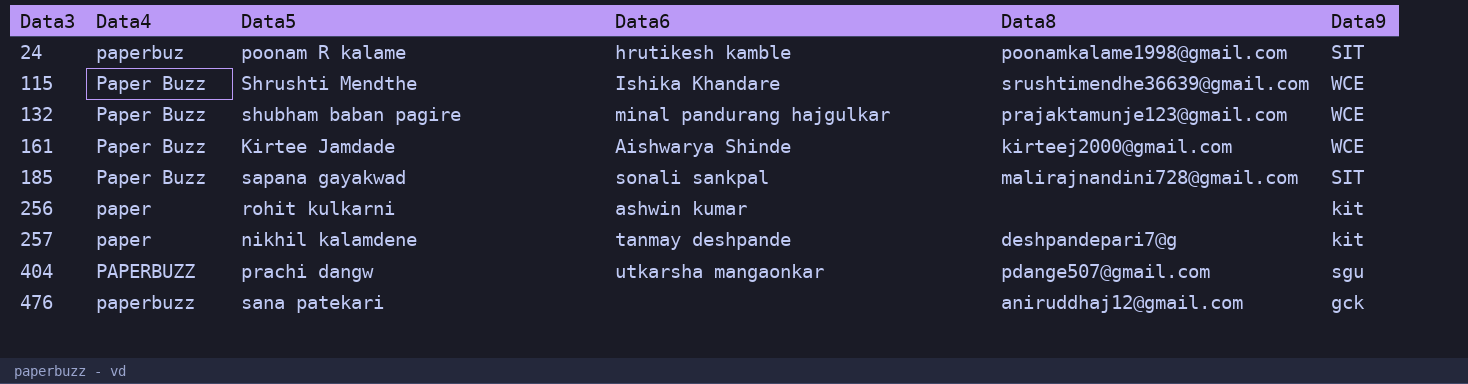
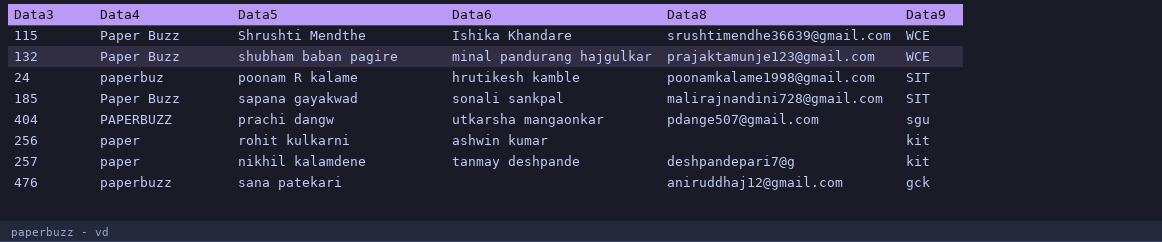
row order: Data3 ascending -> Data9 descending
row 161: Paper Buzz | Kirtee Jamdade | Aishwarya Shinde | kirteej2000@gmail.com | WCE -> none

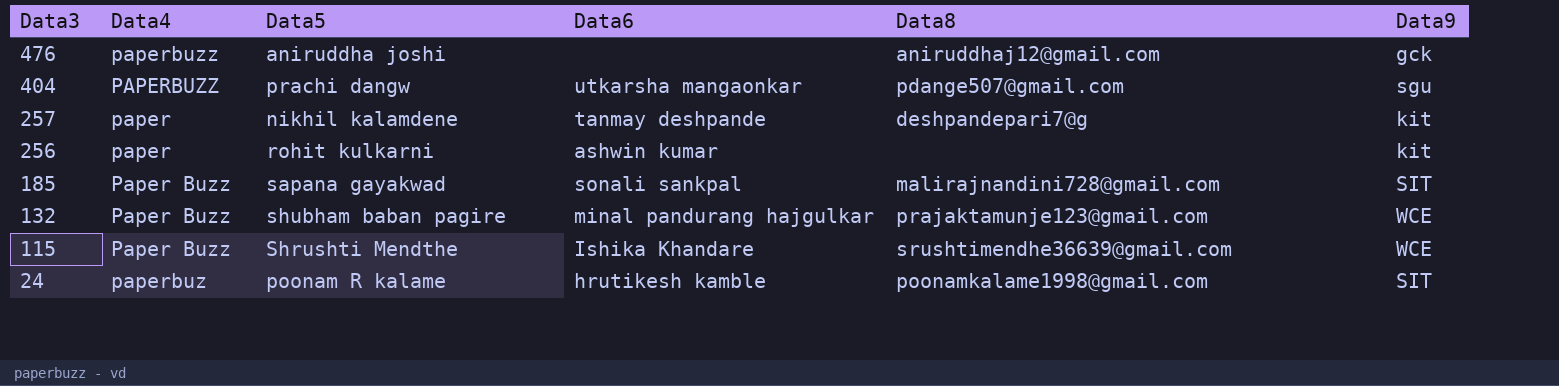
row order: Data9 descending -> Data3 descending
476 | Data5: sana patekari -> aniruddha joshi

